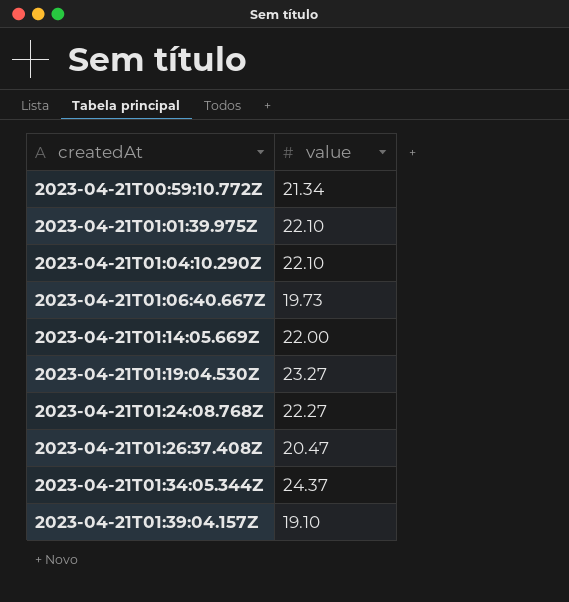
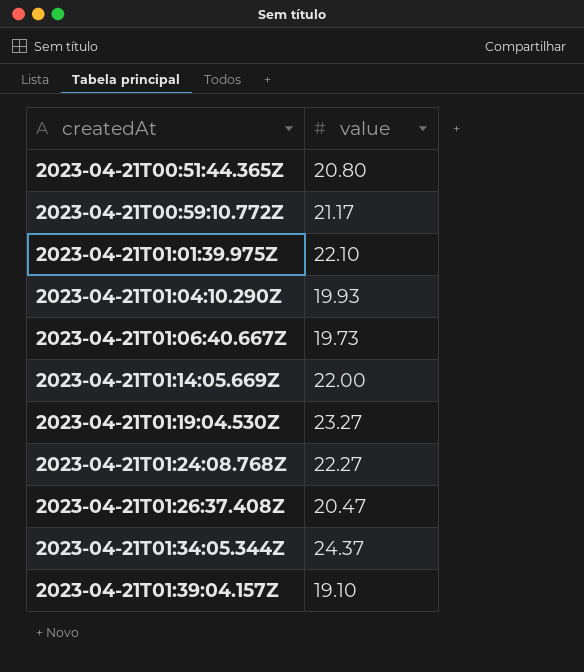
row 2023-04-21T00:51:44.365Z: none -> 20.80
2023-04-21T00:59:10.772Z | value: 21.34 -> 21.17
2023-04-21T01:04:10.290Z | value: 22.10 -> 19.93

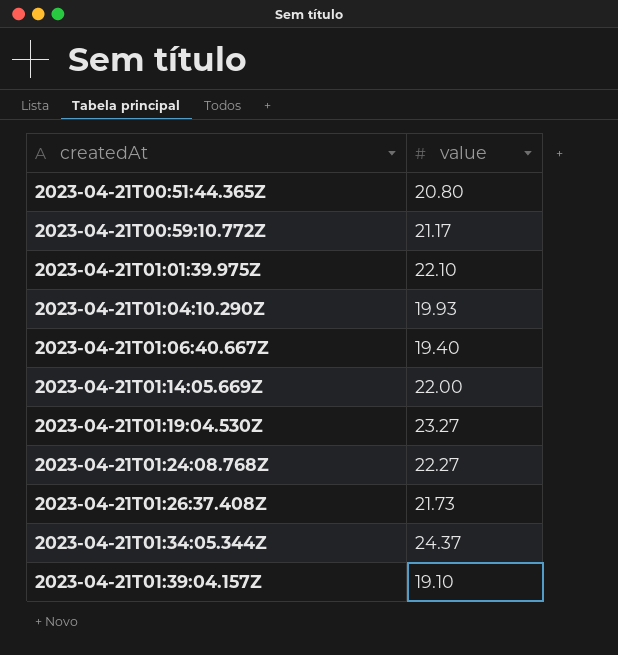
2023-04-21T01:06:40.667Z | value: 19.73 -> 19.40
2023-04-21T01:26:37.408Z | value: 20.47 -> 21.73

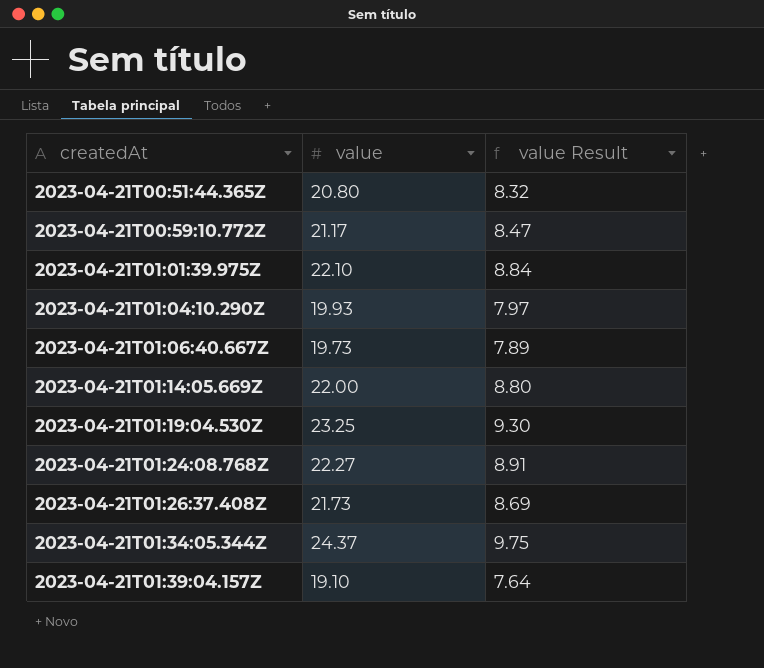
column value Result | formula: none -> [value] * 0.4
2023-04-21T01:06:40.667Z | value: 19.40 -> 19.73
2023-04-21T01:19:04.530Z | value: 23.27 -> 23.25

